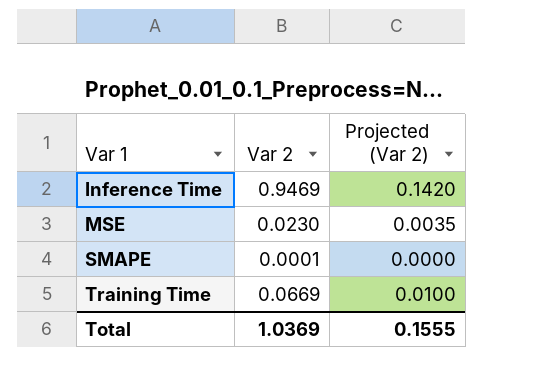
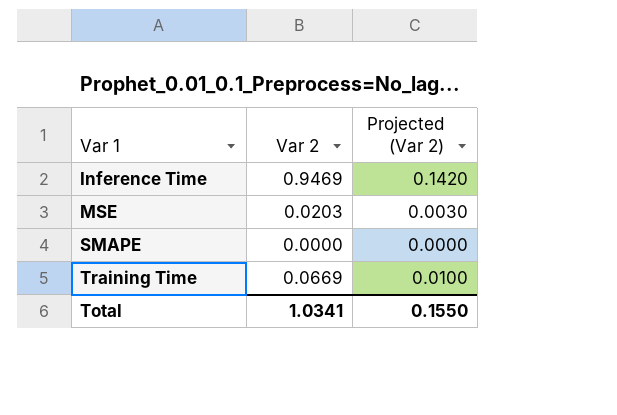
MSE | Var 2: 0.0230 -> 0.0203
MSE | Projected (Var 2): 0.0035 -> 0.0030
SMAPE | Var 2: 0.0001 -> 0.0000
Total | Var 2: 1.0369 -> 1.0341
Total | Projected (Var 2): 0.1555 -> 0.1550

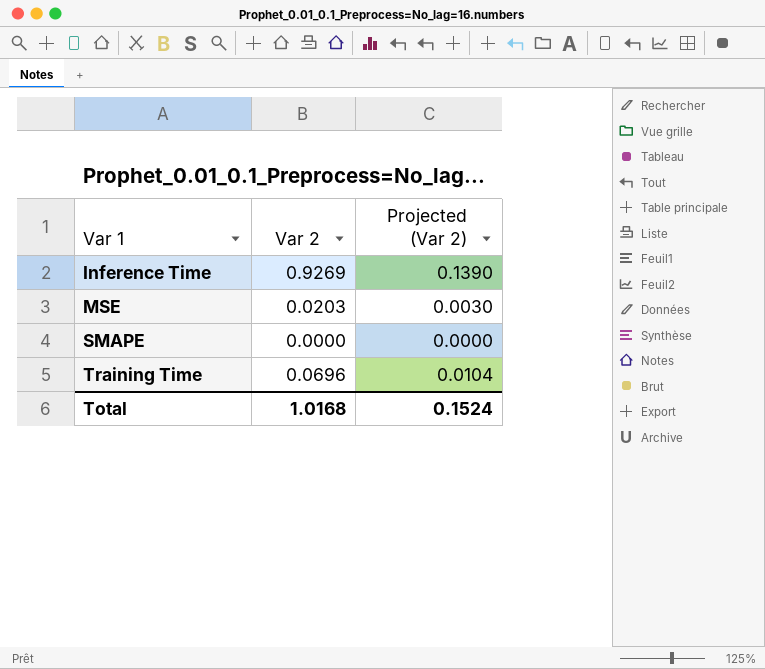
Inference Time | Var 2: 0.9469 -> 0.9269
Inference Time | Projected (Var 2): 0.1420 -> 0.1390
Training Time | Var 2: 0.0669 -> 0.0696
Training Time | Projected (Var 2): 0.0100 -> 0.0104
Total | Var 2: 1.0341 -> 1.0168
Total | Projected (Var 2): 0.1550 -> 0.1524

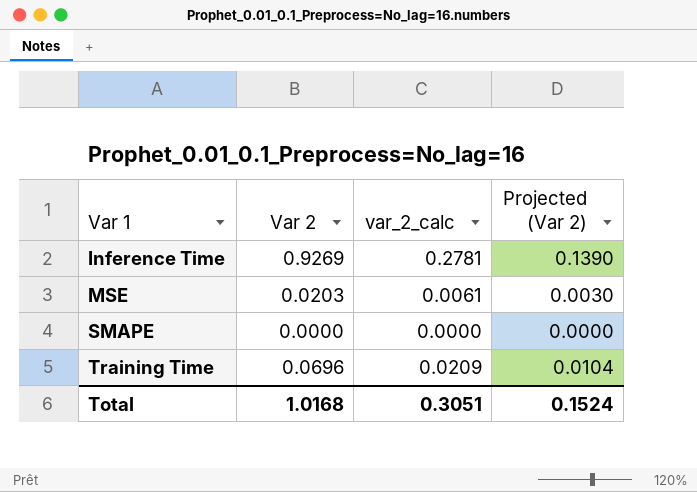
column var_2_calc | formula: none -> [Var 2] * 0.3

